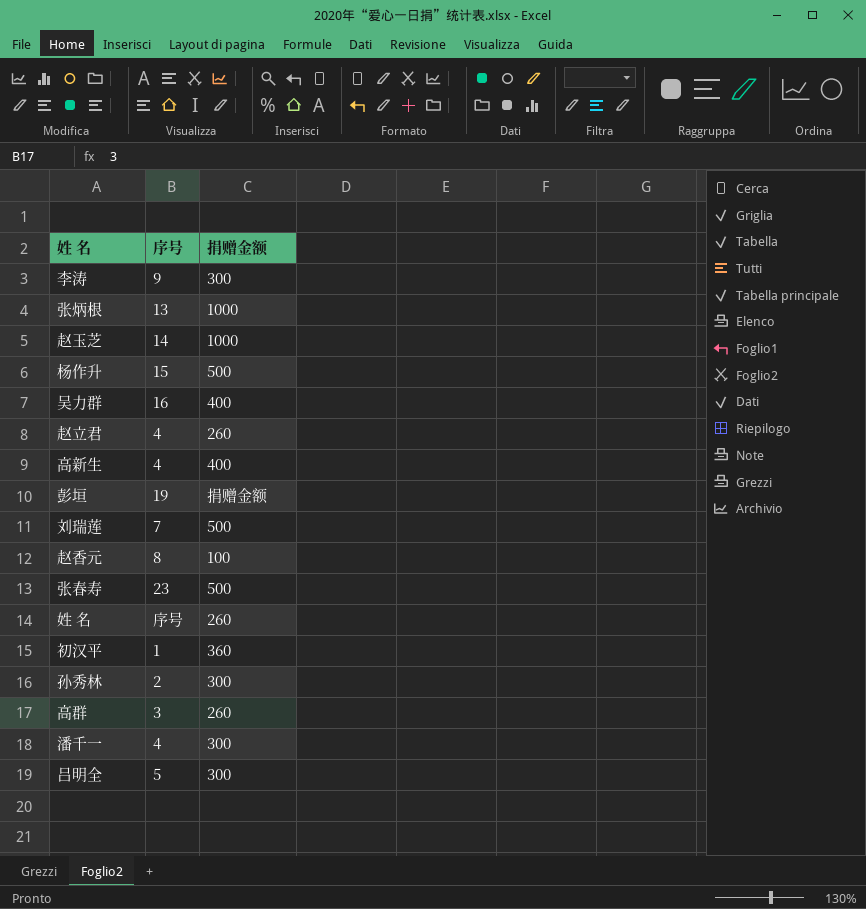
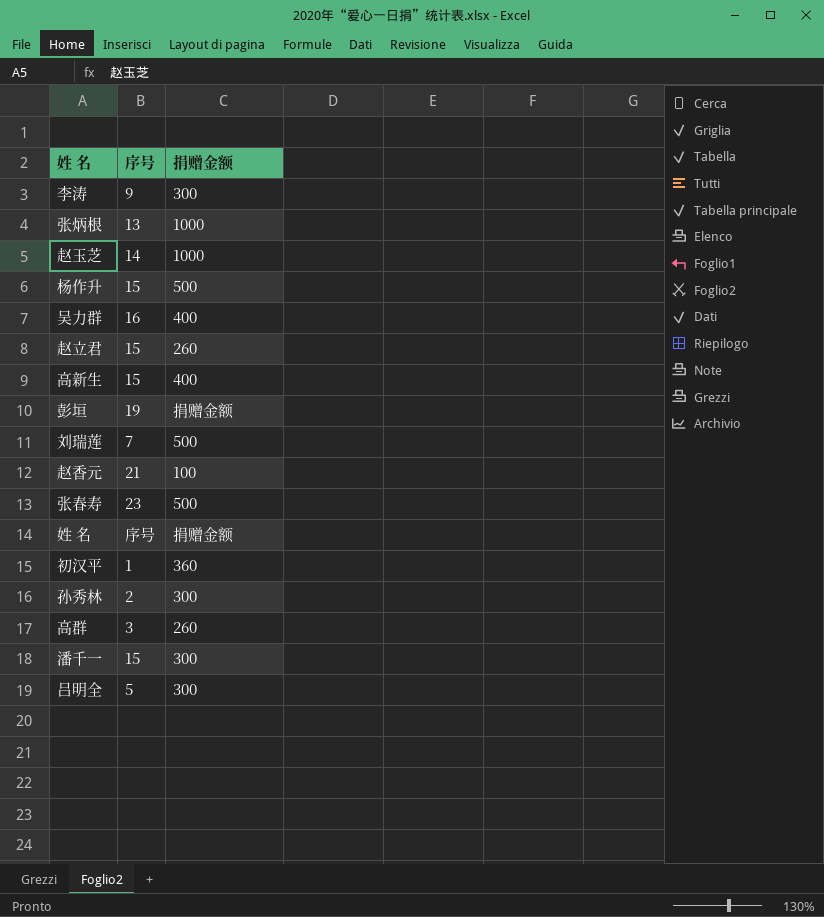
赵立君 | 序号: 4 -> 15
高新生 | 序号: 4 -> 15
赵香元 | 序号: 8 -> 21
姓 名 | 捐赠金额: 260 -> 捐赠金额
潘千一 | 序号: 4 -> 15

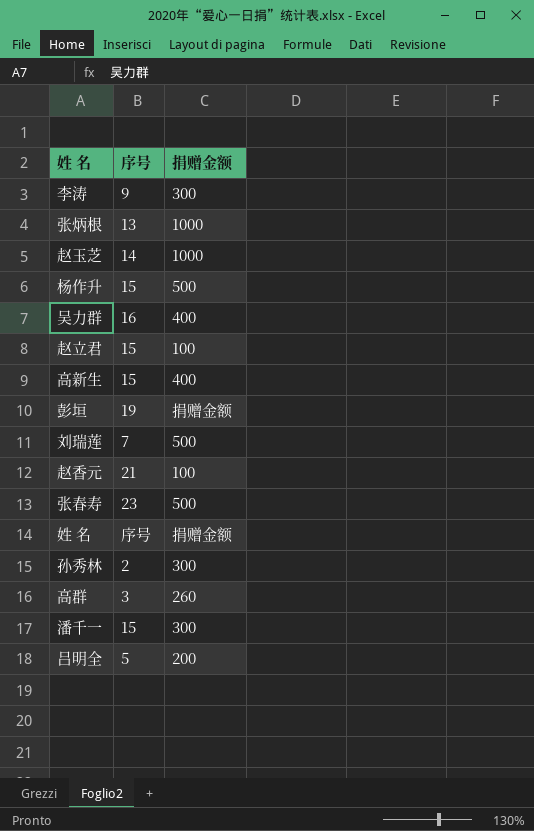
row 初汉平: 1 | 360 -> none
赵立君 | 捐赠金额: 260 -> 100
吕明全 | 捐赠金额: 300 -> 200

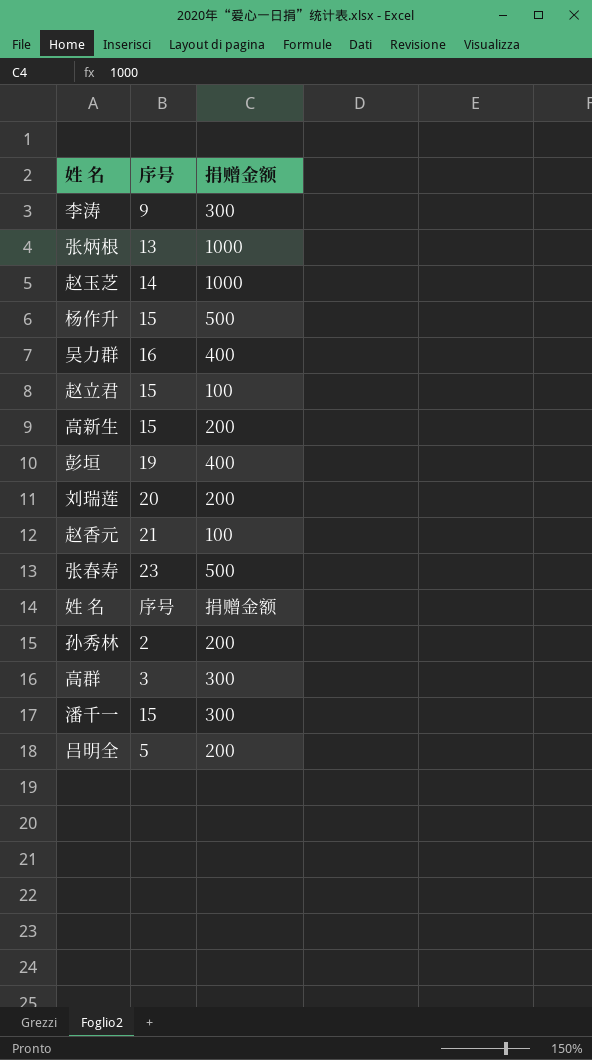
高新生 | 捐赠金额: 400 -> 200
彭垣 | 捐赠金额: 捐赠金额 -> 400
刘瑞莲 | 序号: 7 -> 20
刘瑞莲 | 捐赠金额: 500 -> 200
孙秀林 | 捐赠金额: 300 -> 200
高群 | 捐赠金额: 260 -> 300

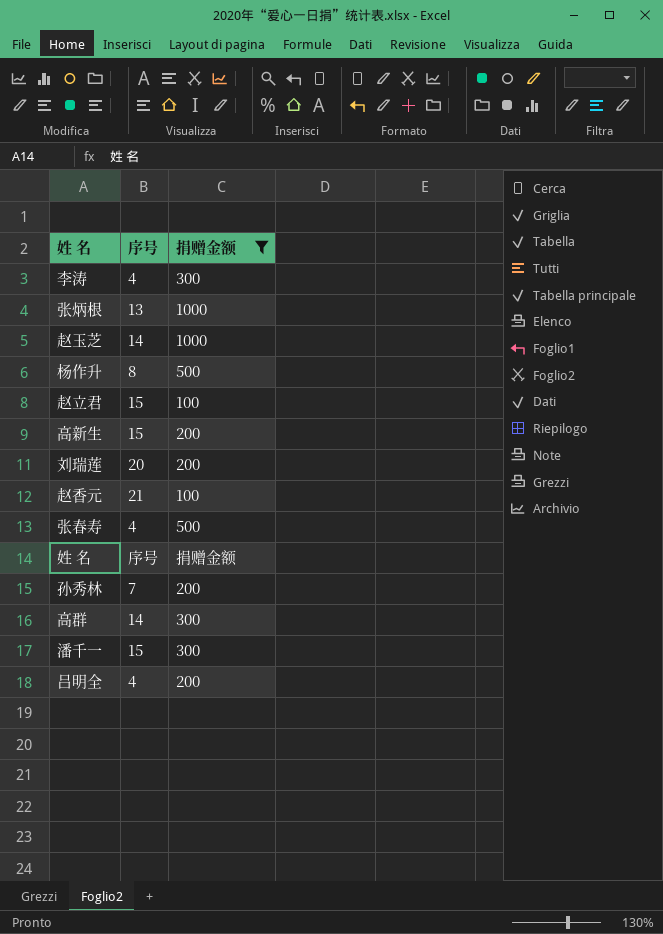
filter: none -> 捐赠金额 != 400
李涛 | 序号: 9 -> 4
杨作升 | 序号: 15 -> 8
张春寿 | 序号: 23 -> 4
孙秀林 | 序号: 2 -> 7
高群 | 序号: 3 -> 14
吕明全 | 序号: 5 -> 4

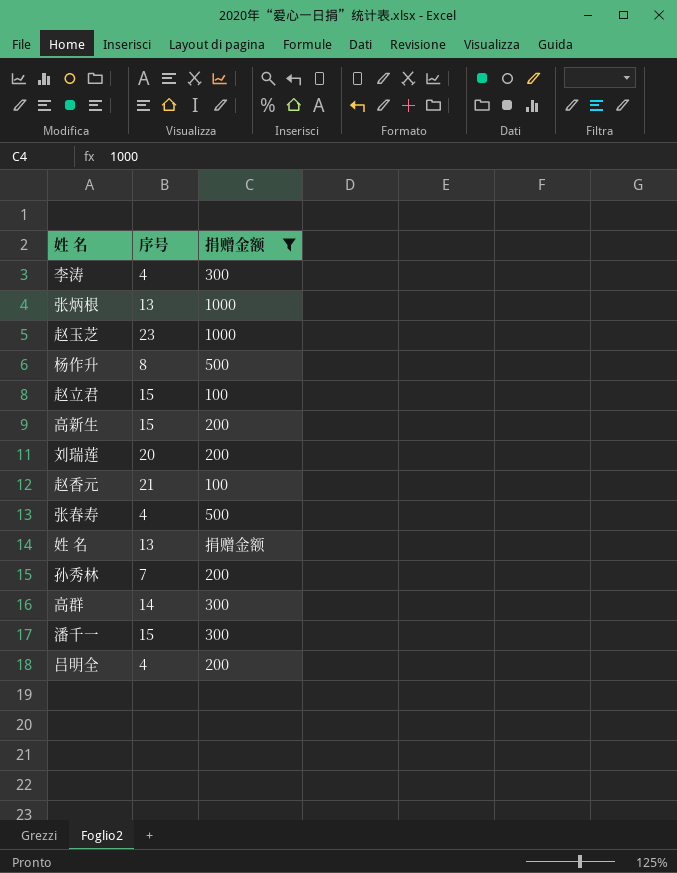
赵玉芝 | 序号: 14 -> 23
姓 名 | 序号: 序号 -> 13

